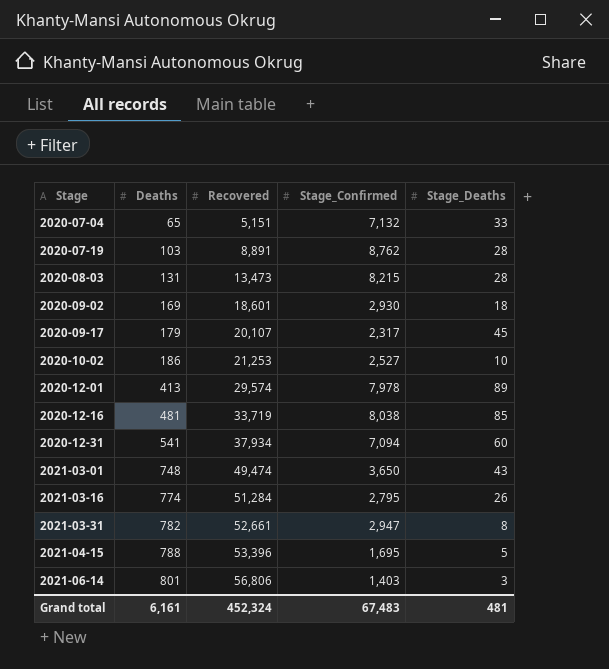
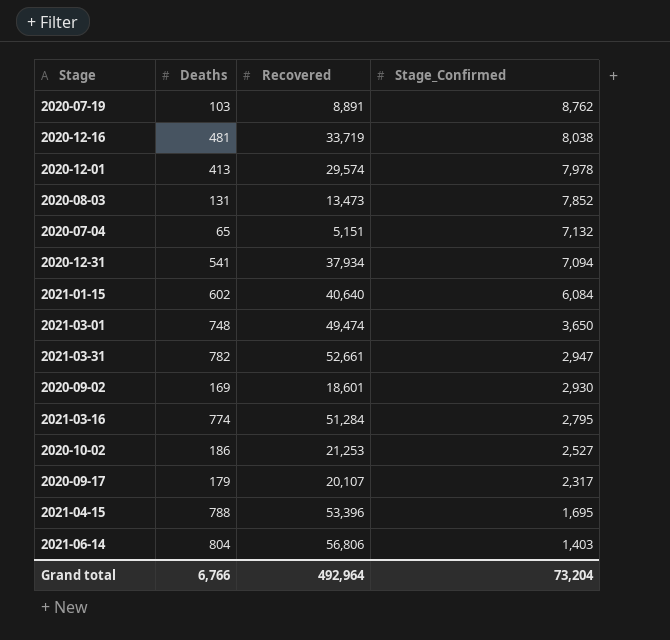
row order: Stage ascending -> Stage_Confirmed descending
column Stage_Deaths | position: 5 -> none
2020-08-03 | Stage_Confirmed: 8,215 -> 7,852
row 2021-01-15: none -> 602 | 40,640 | 6,084
2021-06-14 | Deaths: 801 -> 804
Grand total | Deaths: 6,161 -> 6,766
Grand total | Recovered: 452,324 -> 492,964
Grand total | Stage_Confirmed: 67,483 -> 73,204

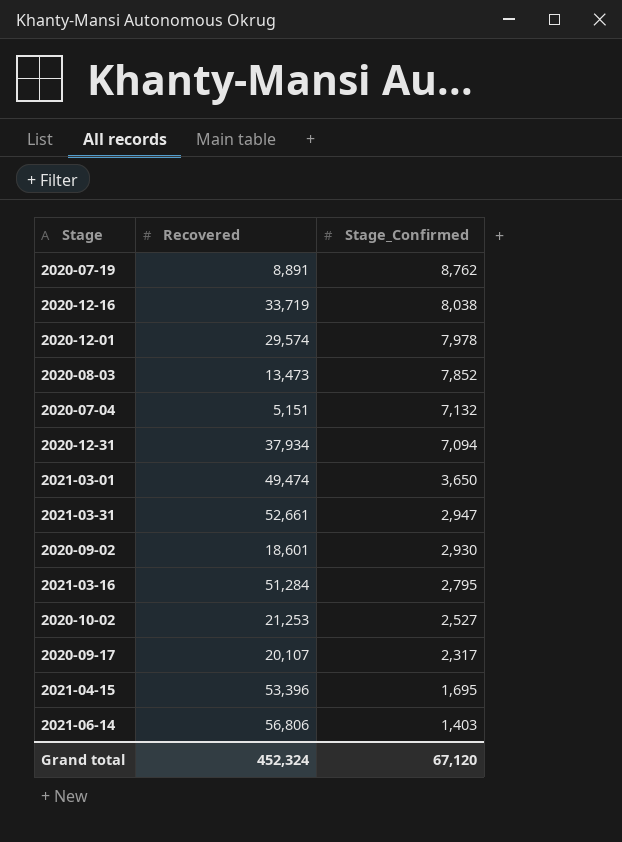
column Deaths | position: 2 -> none
row 2021-01-15: 602 | 40,640 | 6,084 -> none
Grand total | Recovered: 492,964 -> 452,324
Grand total | Stage_Confirmed: 73,204 -> 67,120

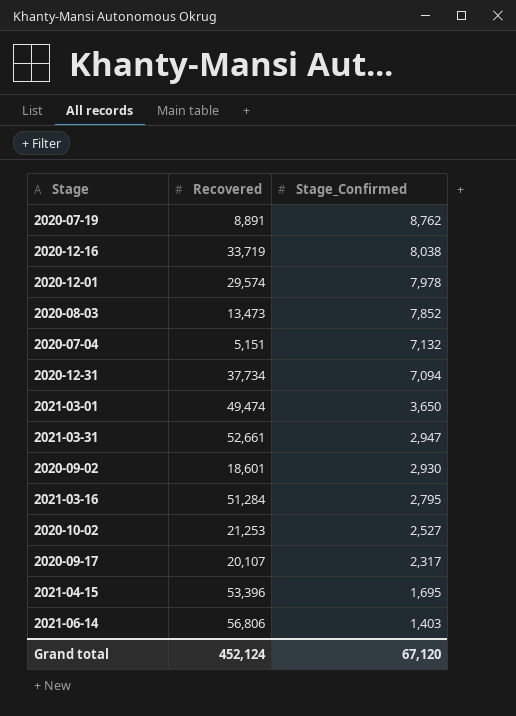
2020-12-31 | Recovered: 37,934 -> 37,734
Grand total | Recovered: 452,324 -> 452,124

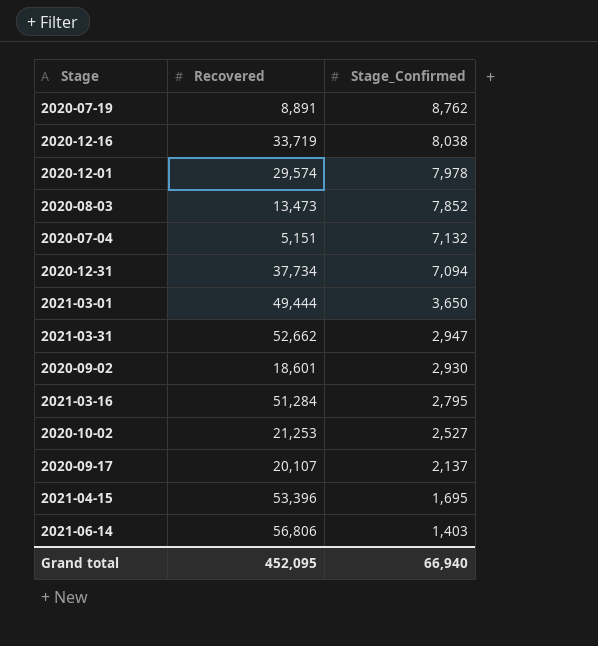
2021-03-01 | Recovered: 49,474 -> 49,444
2021-03-31 | Recovered: 52,661 -> 52,662
2020-09-17 | Stage_Confirmed: 2,317 -> 2,137
Grand total | Recovered: 452,124 -> 452,095
Grand total | Stage_Confirmed: 67,120 -> 66,940

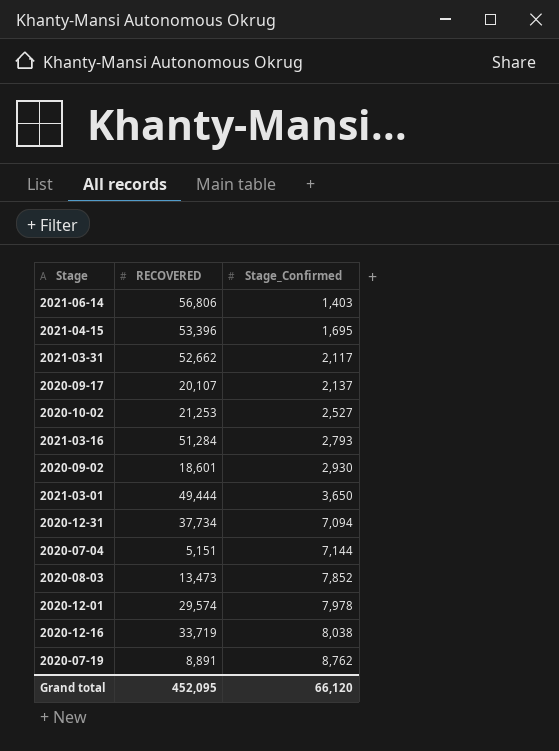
row order: Stage_Confirmed descending -> Stage_Confirmed ascending
column name: Recovered -> RECOVERED
2021-03-31 | Stage_Confirmed: 2,947 -> 2,117
2021-03-16 | Stage_Confirmed: 2,795 -> 2,793
2020-07-04 | Stage_Confirmed: 7,132 -> 7,144
Grand total | Stage_Confirmed: 66,940 -> 66,120

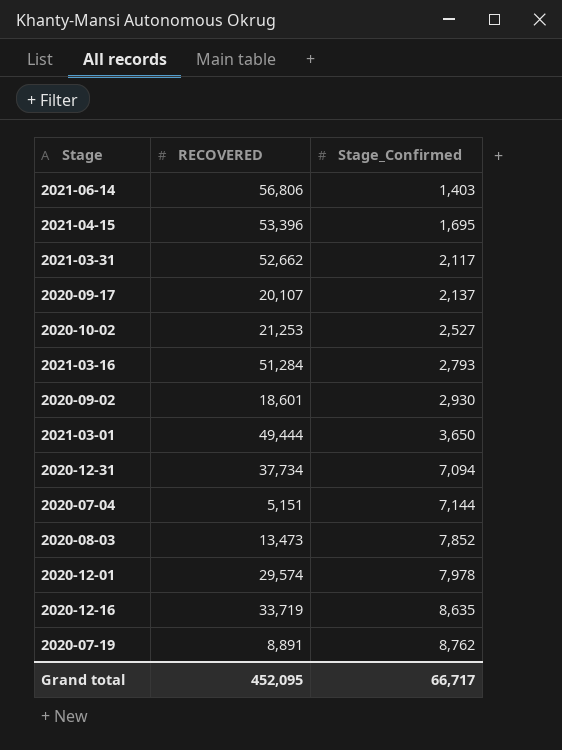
2020-12-16 | Stage_Confirmed: 8,038 -> 8,635
Grand total | Stage_Confirmed: 66,120 -> 66,717

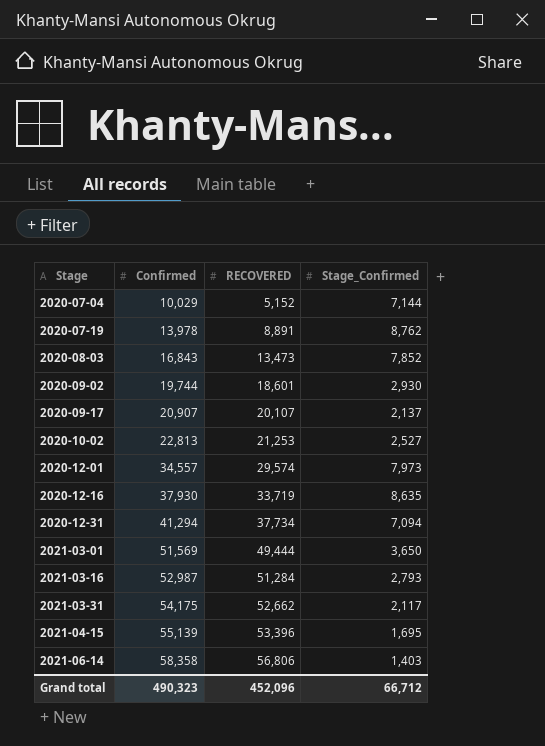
row order: Stage_Confirmed ascending -> Stage ascending
column Confirmed | position: none -> 2
2020-07-04 | RECOVERED: 5,151 -> 5,152
2020-12-01 | Stage_Confirmed: 7,978 -> 7,973
Grand total | RECOVERED: 452,095 -> 452,096
Grand total | Stage_Confirmed: 66,717 -> 66,712

